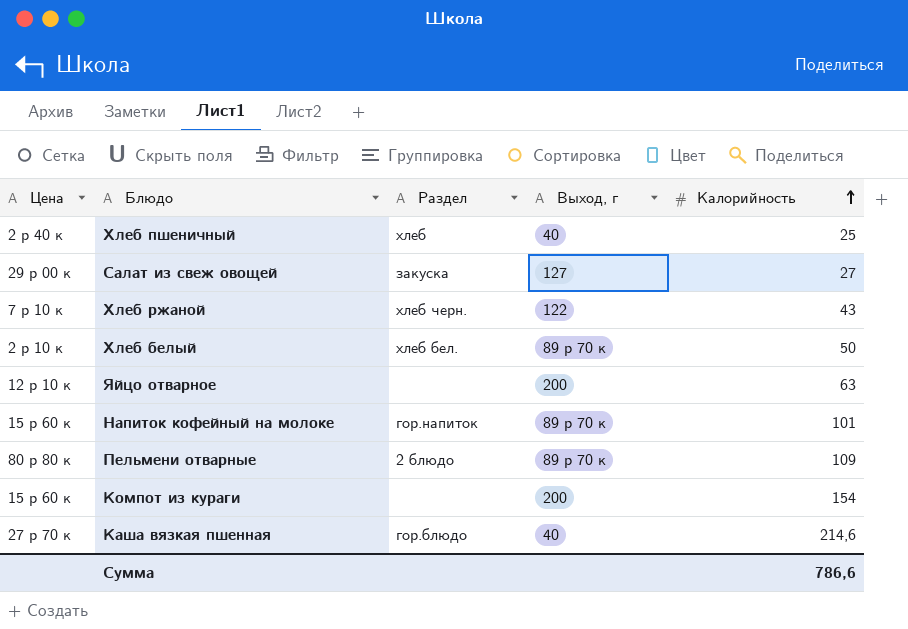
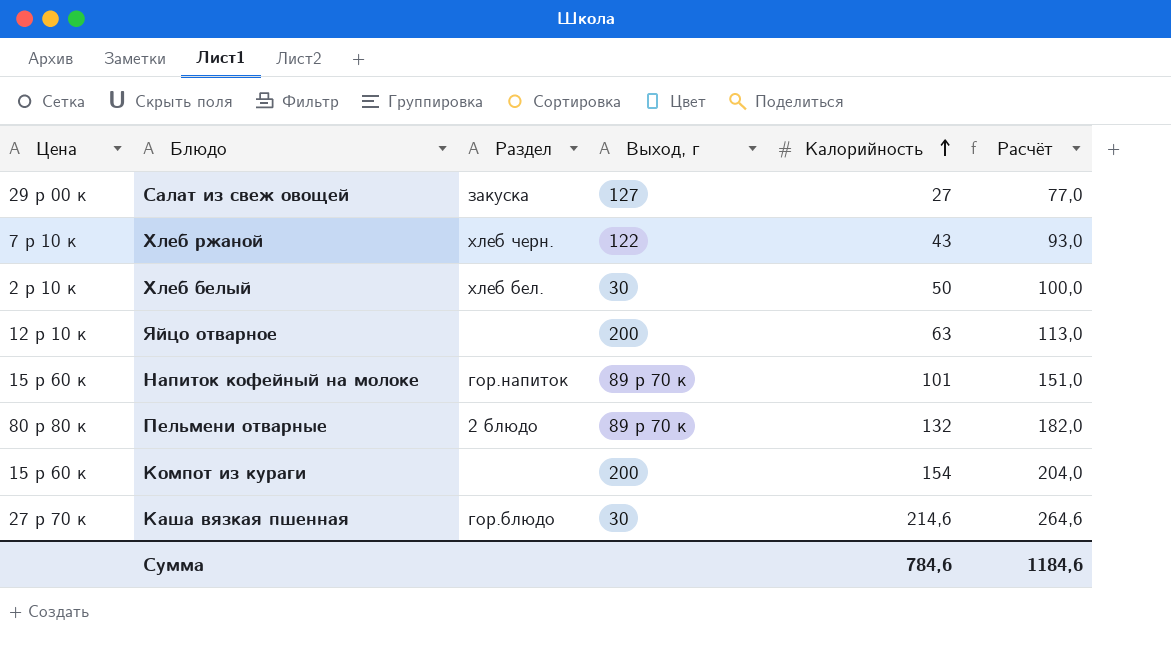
column Расчёт | formula: none -> [Калорийность] + 50
row Хлеб пшеничный: 2 р 40 к | хлеб | 40 | 25 -> none
Хлеб белый | Выход, г: 89 р 70 к -> 30
Пельмени отварные | Калорийность: 109 -> 132
Каша вязкая пшенная | Выход, г: 40 -> 30
Сумма | Калорийность: 786,6 -> 784,6

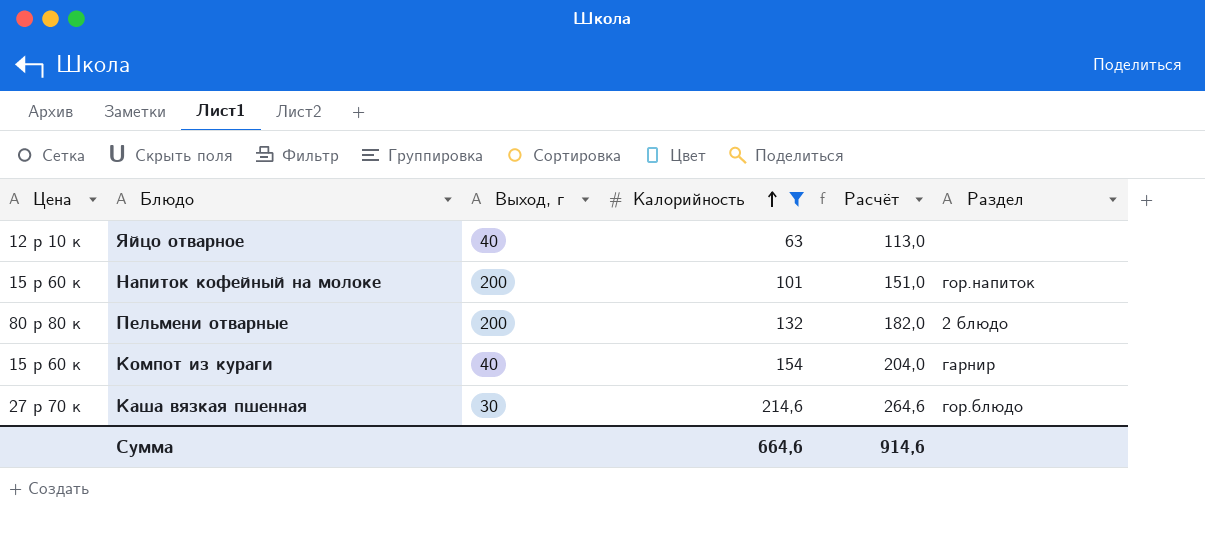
filter: none -> Калорийность >= 63
column Раздел | position: 3 -> 6
Яйцо отварное | Выход, г: 200 -> 40
Напиток кофейный на молоке | Выход, г: 89 р 70 к -> 200
Пельмени отварные | Выход, г: 89 р 70 к -> 200
Компот из кураги | Выход, г: 200 -> 40
Компот из кураги | Раздел: none -> гарнир
Сумма | Калорийность: 784,6 -> 664,6
Сумма | Расчёт: 1184,6 -> 914,6

